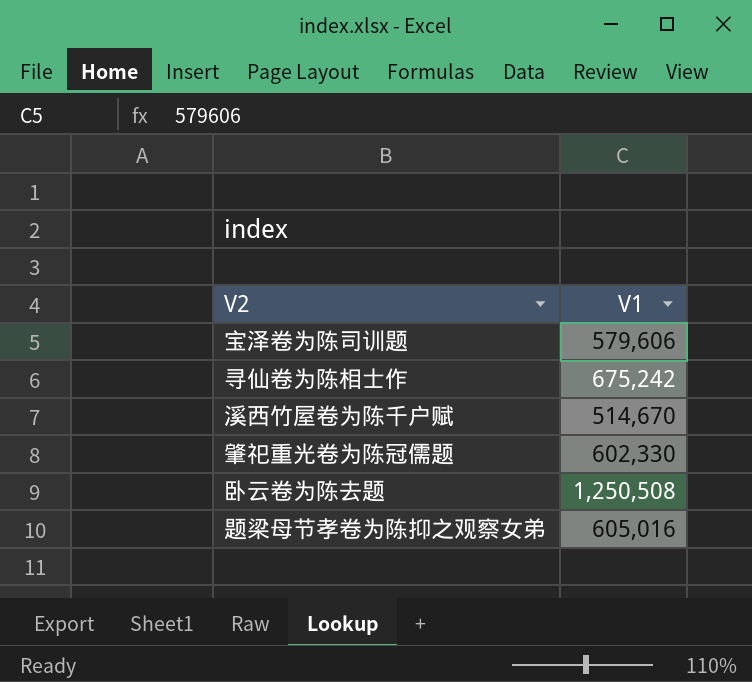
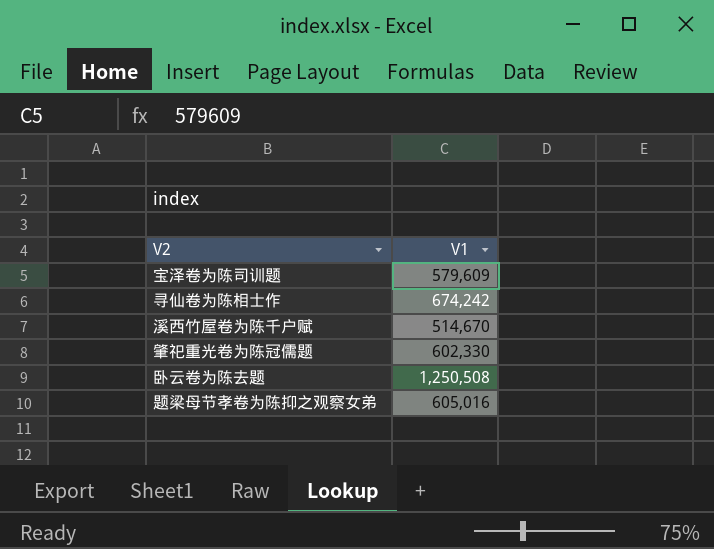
宝泽卷为陈司训题 | V1: 579,606 -> 579,609
寻仙卷为陈相士作 | V1: 675,242 -> 674,242

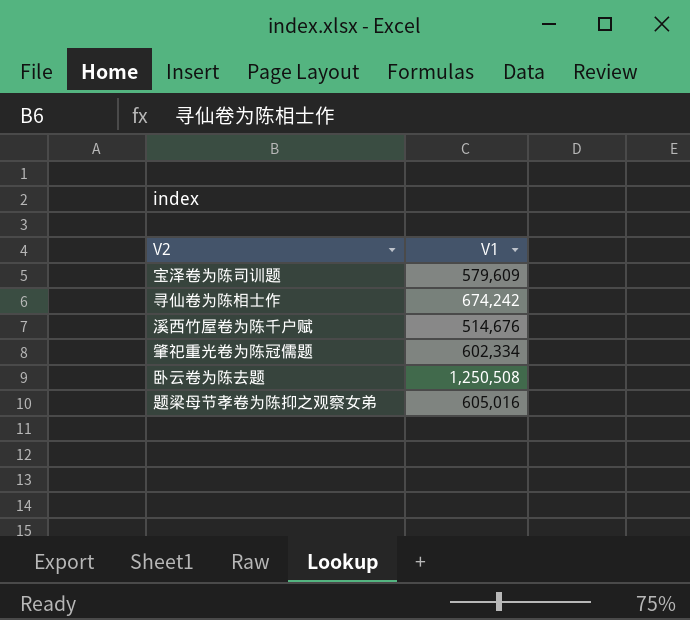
溪西竹屋卷为陈千户赋 | V1: 514,670 -> 514,676
肇祀重光卷为陈冠儒题 | V1: 602,330 -> 602,334

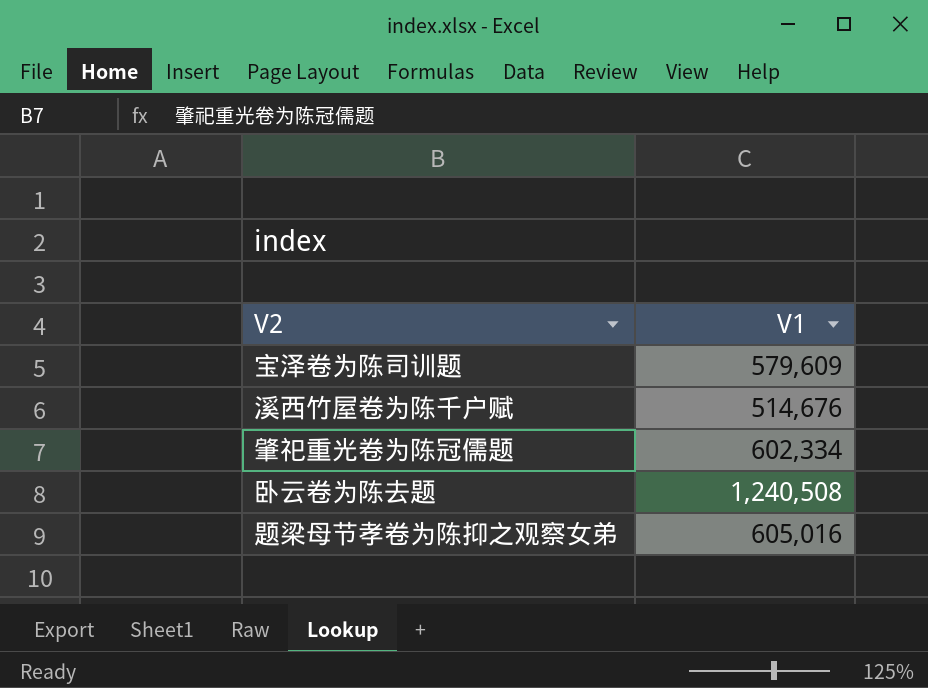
row 寻仙卷为陈相士作: 674,242 -> none
卧云卷为陈去题 | V1: 1,250,508 -> 1,240,508

